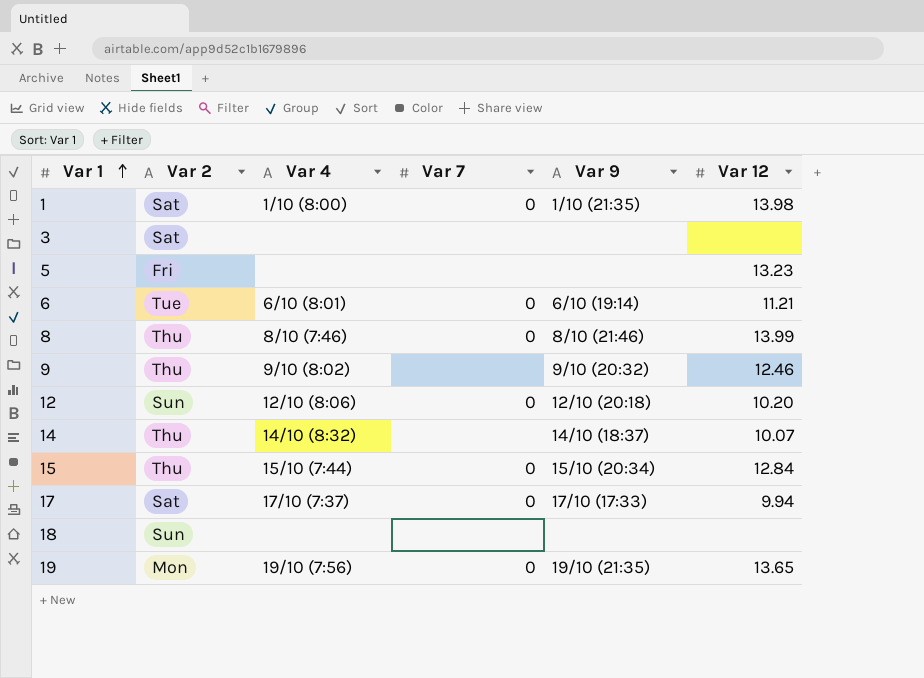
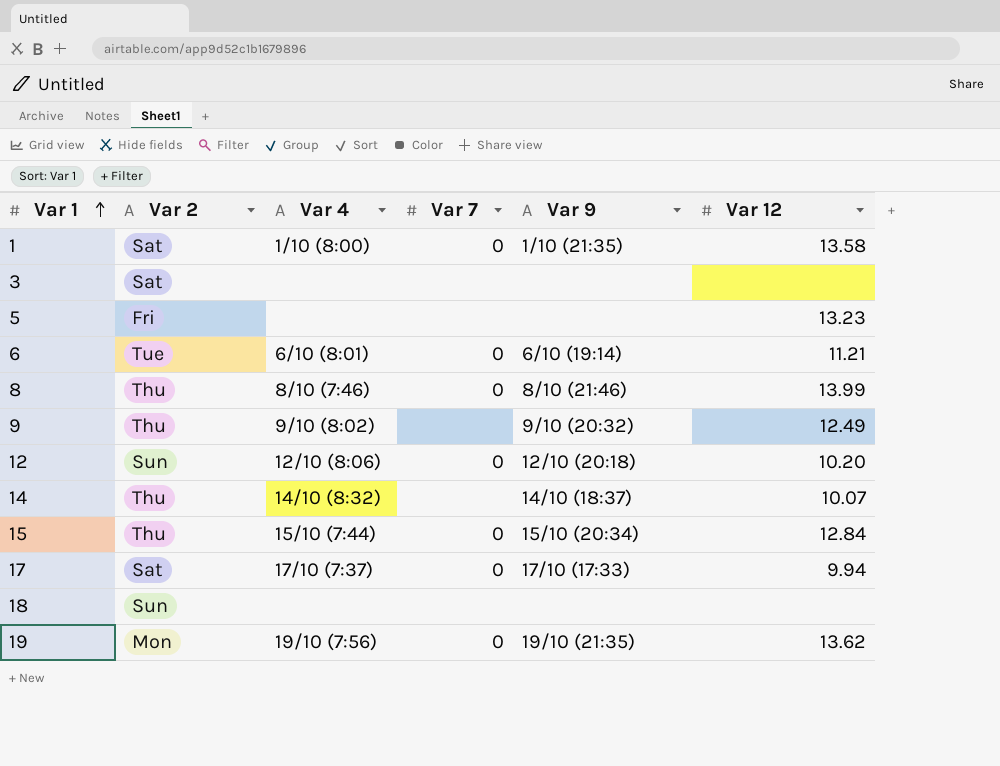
1 | Var 12: 13.98 -> 13.58
9 | Var 12: 12.46 -> 12.49
19 | Var 12: 13.65 -> 13.62

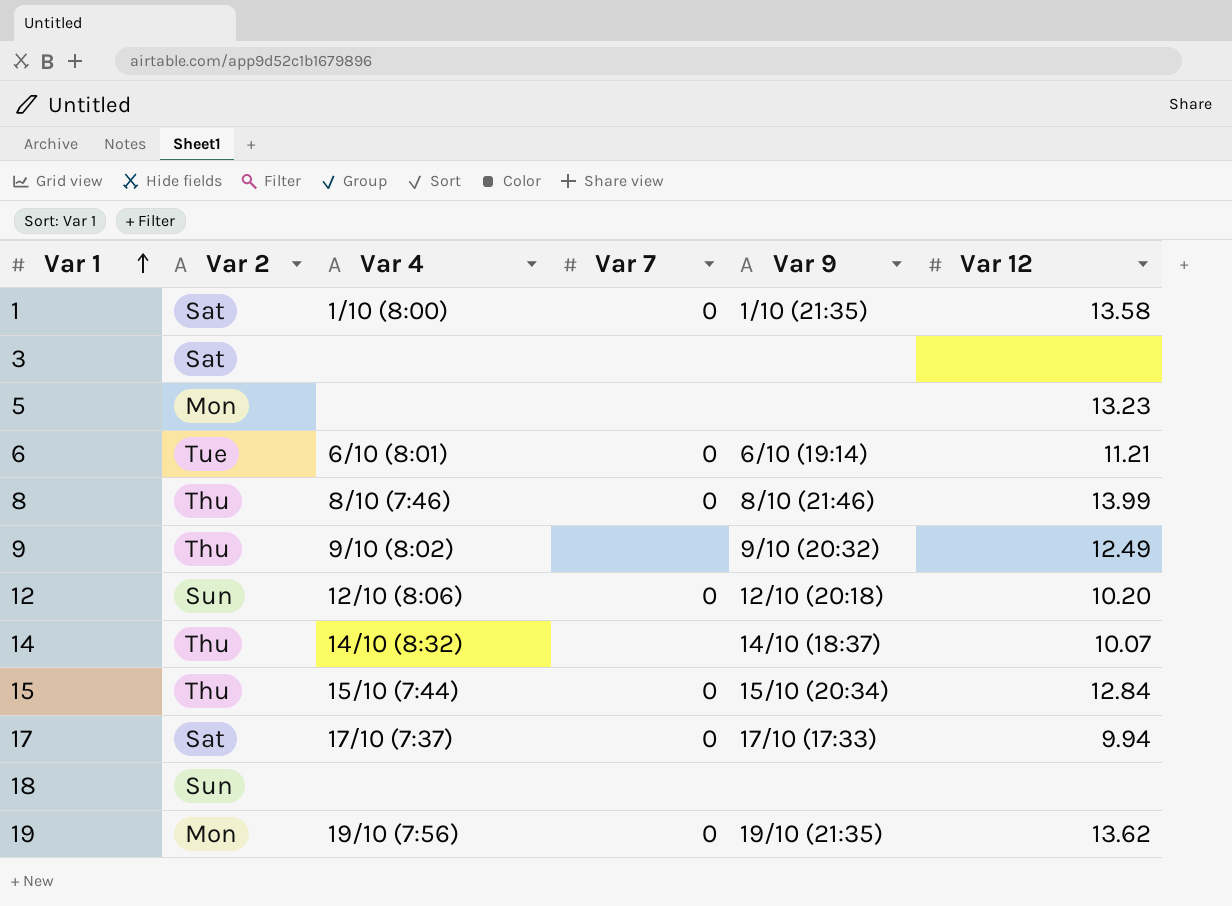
5 | Var 2: Fri -> Mon

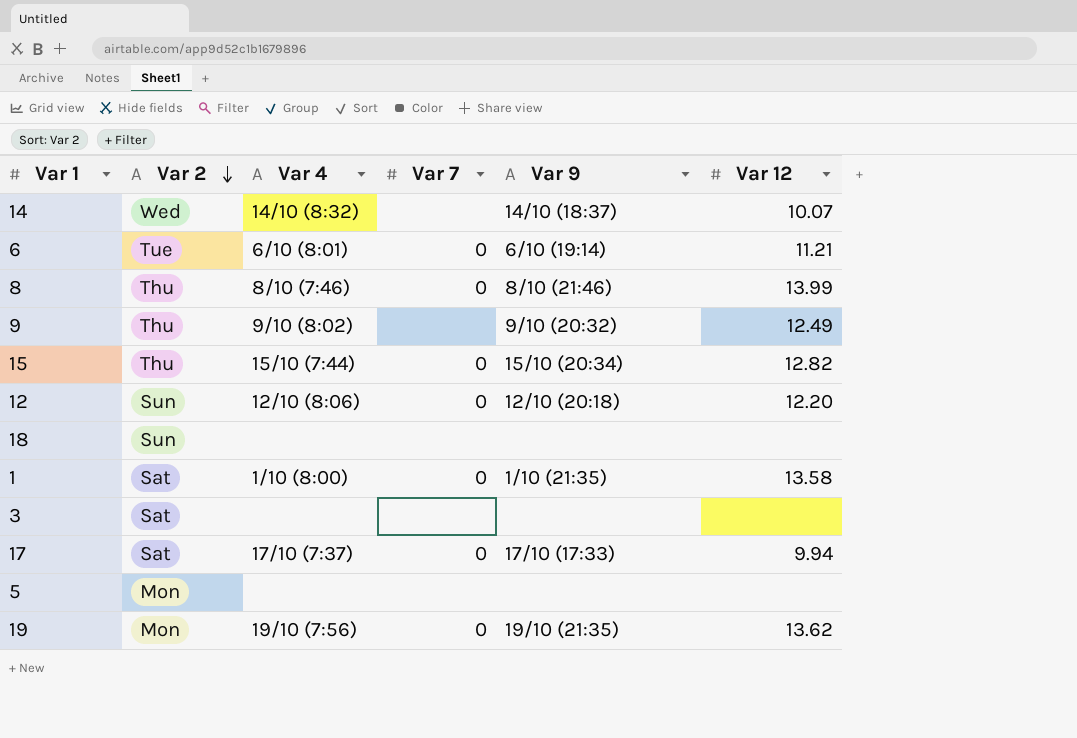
row order: Var 1 ascending -> Var 2 descending
14 | Var 2: Thu -> Wed
15 | Var 12: 12.84 -> 12.82
12 | Var 12: 10.20 -> 12.20
5 | Var 12: 13.23 -> none

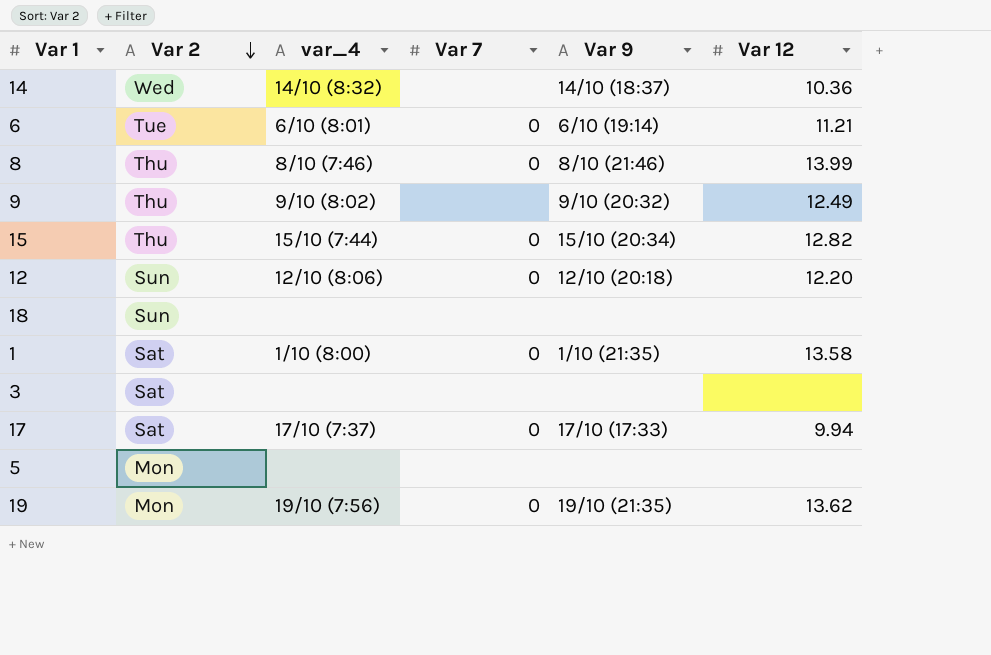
column name: Var 4 -> var_4
14 | Var 12: 10.07 -> 10.36

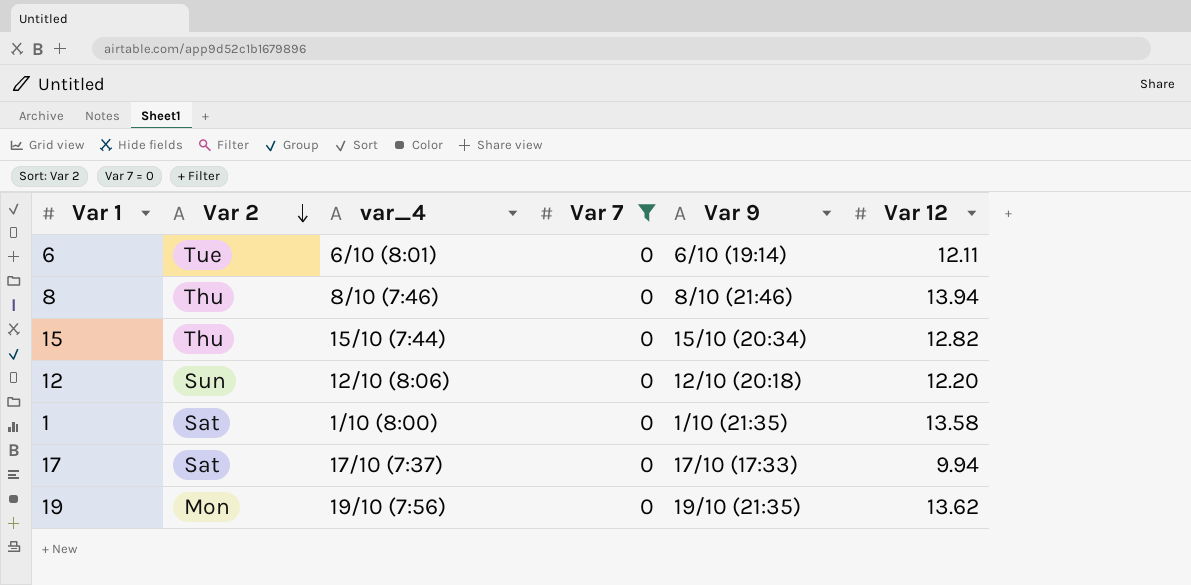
filter: none -> Var 7 = 0
6 | Var 12: 11.21 -> 12.11
8 | Var 12: 13.99 -> 13.94

